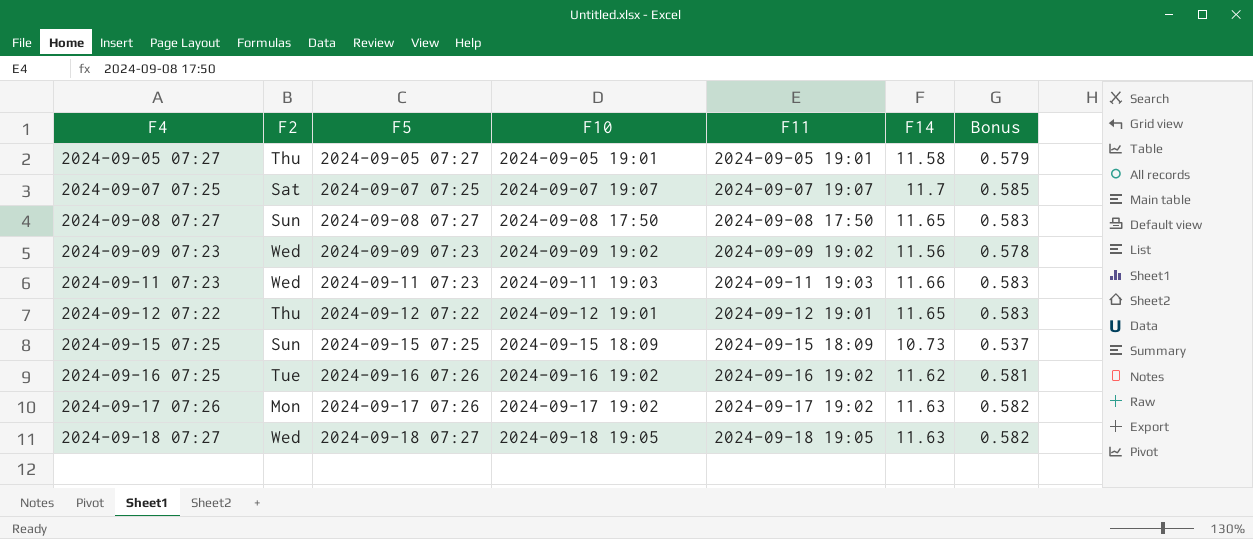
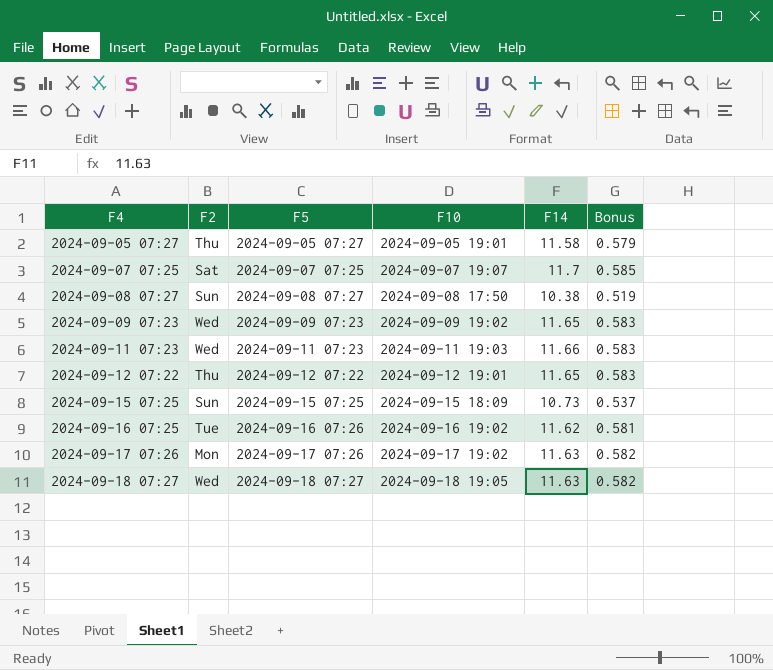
column F11 | position: 5 -> none
2024-09-08 07:27 | F14: 11.65 -> 10.38
2024-09-08 07:27 | Bonus: 0.583 -> 0.519
2024-09-09 07:23 | F14: 11.56 -> 11.65
2024-09-09 07:23 | Bonus: 0.578 -> 0.583

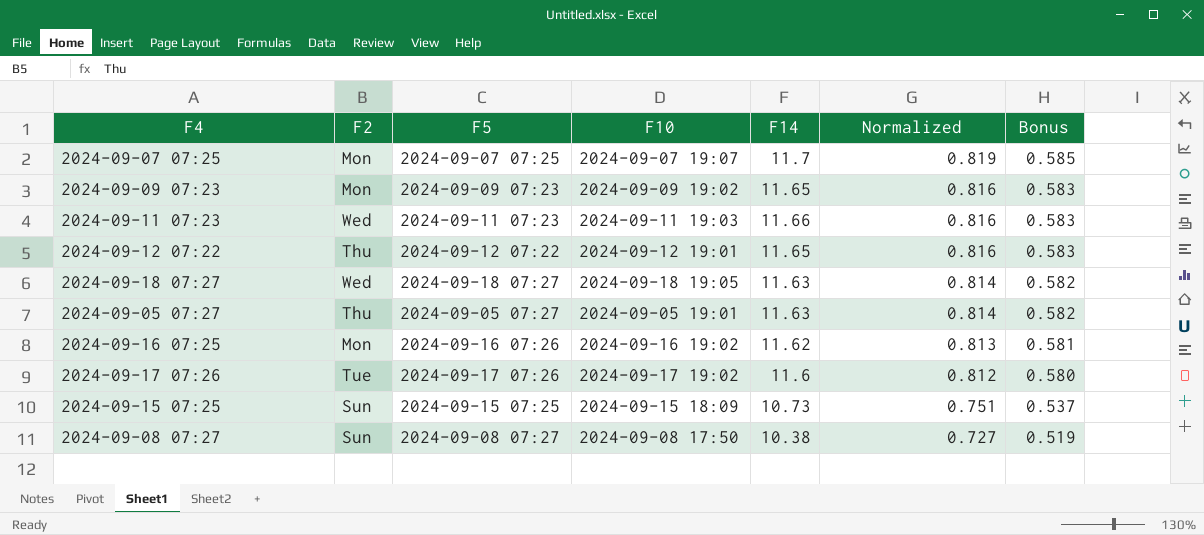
row order: F4 ascending -> Normalized descending
column Normalized | formula: none -> [F14] * 0.07
2024-09-07 07:25 | F2: Sat -> Mon
2024-09-09 07:23 | F2: Wed -> Mon
2024-09-05 07:27 | F14: 11.58 -> 11.63
2024-09-05 07:27 | Bonus: 0.579 -> 0.582
2024-09-16 07:25 | F2: Tue -> Mon
2024-09-17 07:26 | F2: Mon -> Tue
2024-09-17 07:26 | F14: 11.63 -> 11.6
2024-09-17 07:26 | Bonus: 0.582 -> 0.580

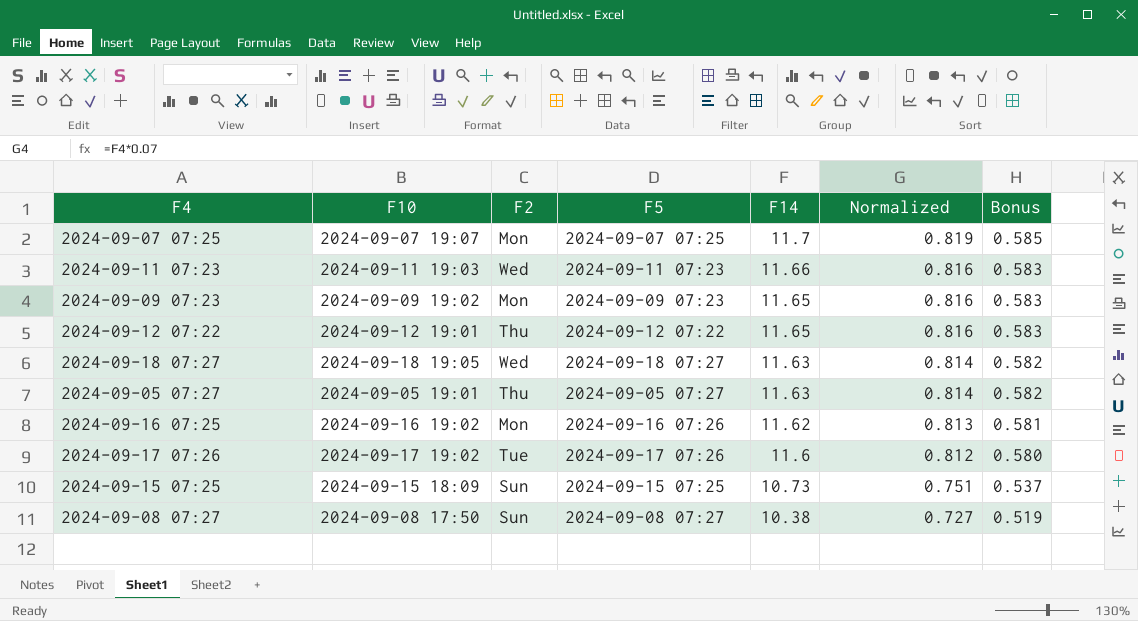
row order: Normalized descending -> F14 descending
column F10 | position: 4 -> 2

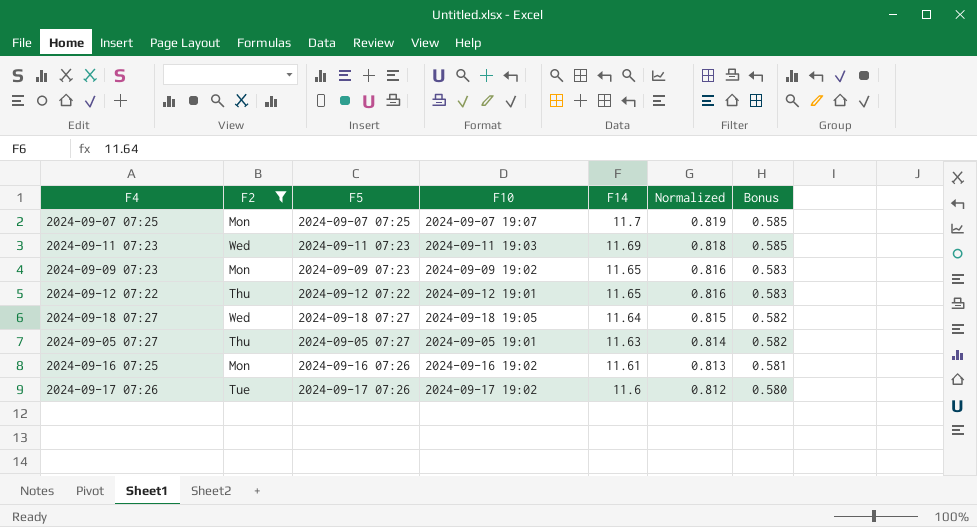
filter: none -> F2 != Sun
column F10 | position: 2 -> 4
2024-09-11 07:23 | F14: 11.66 -> 11.69
2024-09-11 07:23 | Normalized: 0.816 -> 0.818
2024-09-11 07:23 | Bonus: 0.583 -> 0.585
2024-09-18 07:27 | F14: 11.63 -> 11.64
2024-09-18 07:27 | Normalized: 0.814 -> 0.815
2024-09-16 07:25 | F14: 11.62 -> 11.61

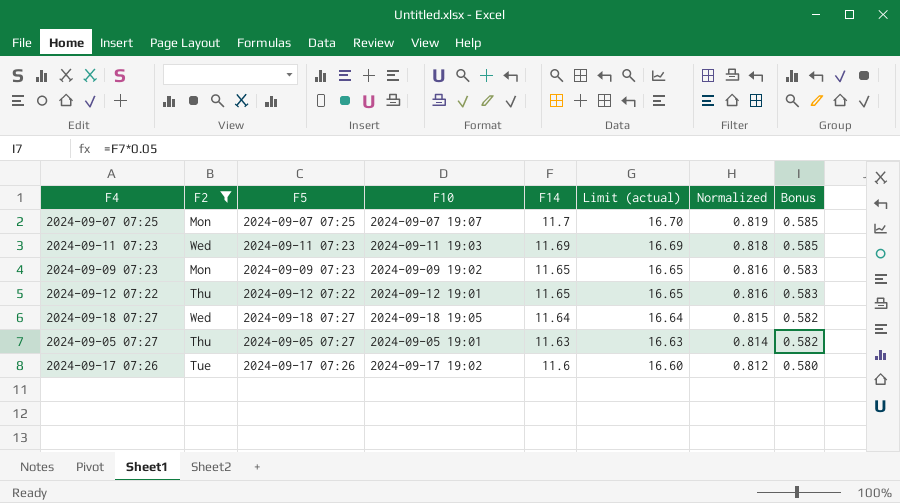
column Limit (actual) | formula: none -> [F14] + 5
row 2024-09-16 07:25: Mon | 2024-09-16 07:26 | 2024-09-16 19:02 | 11.61 | 0.813 | 0.581 -> none

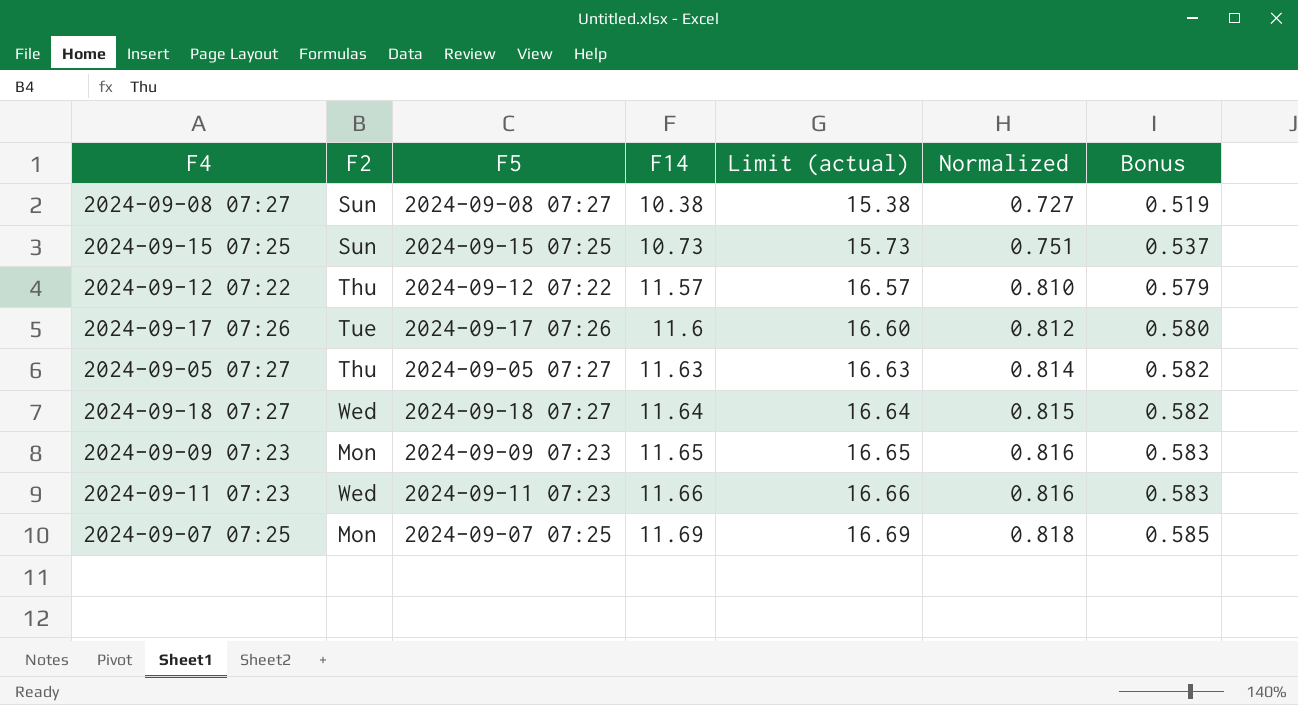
filter: F2 != Sun -> none
row order: F14 descending -> F14 ascending
column F10 | position: 4 -> none
2024-09-12 07:22 | F14: 11.65 -> 11.57
2024-09-12 07:22 | Limit (actual): 16.65 -> 16.57
2024-09-12 07:22 | Normalized: 0.816 -> 0.810
2024-09-12 07:22 | Bonus: 0.583 -> 0.579
2024-09-11 07:23 | F14: 11.69 -> 11.66
2024-09-11 07:23 | Limit (actual): 16.69 -> 16.66
2024-09-11 07:23 | Normalized: 0.818 -> 0.816
2024-09-11 07:23 | Bonus: 0.585 -> 0.583
2024-09-07 07:25 | F14: 11.7 -> 11.69
2024-09-07 07:25 | Limit (actual): 16.70 -> 16.69
2024-09-07 07:25 | Normalized: 0.819 -> 0.818

